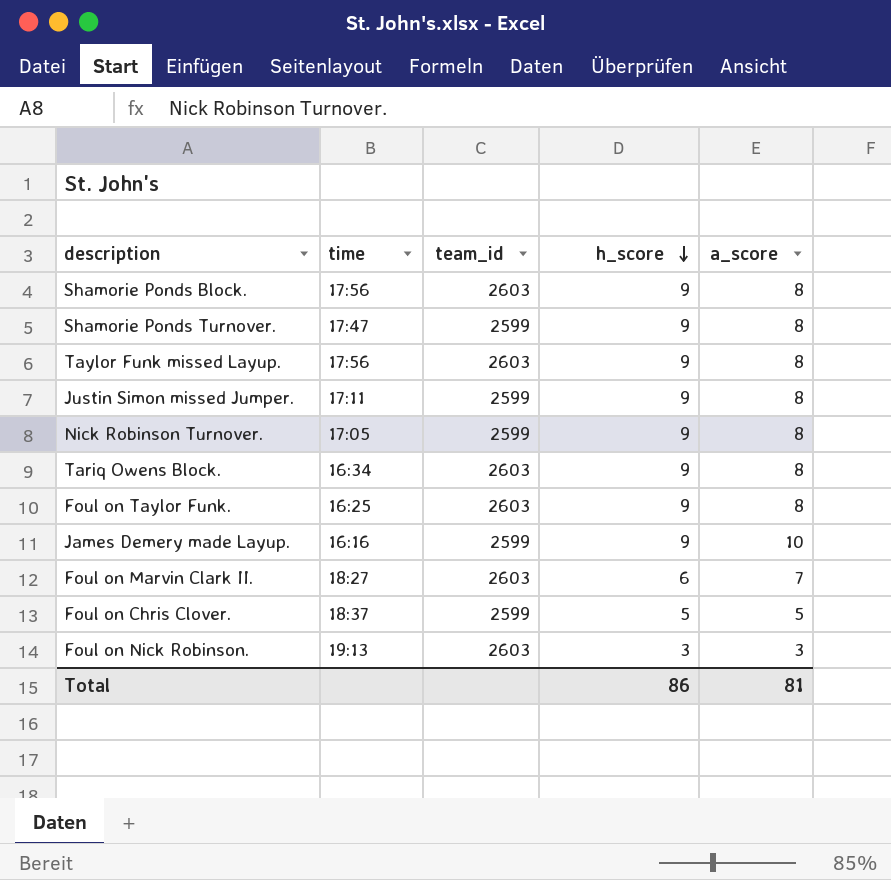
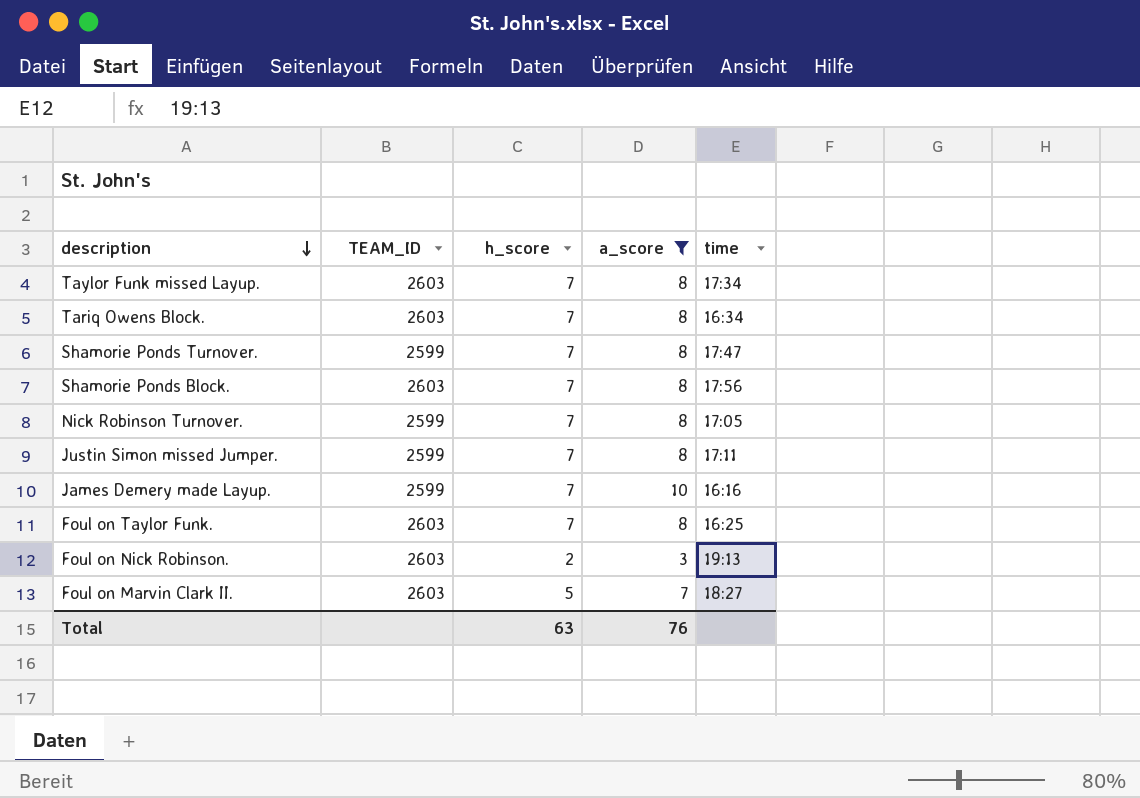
filter: none -> a_score != 5
row order: h_score descending -> description descending
column name: team_id -> TEAM_ID
column time | position: 2 -> 5
Taylor Funk missed Layup. | h_score: 9 -> 7
Taylor Funk missed Layup. | time: 17:56 -> 17:34
Tariq Owens Block. | h_score: 9 -> 7
Shamorie Ponds Turnover. | h_score: 9 -> 7
Shamorie Ponds Block. | h_score: 9 -> 7
Nick Robinson Turnover. | h_score: 9 -> 7
Justin Simon missed Jumper. | h_score: 9 -> 7
James Demery made Layup. | h_score: 9 -> 7
Foul on Taylor Funk. | h_score: 9 -> 7
Foul on Nick Robinson. | h_score: 3 -> 2
Foul on Marvin Clark II. | h_score: 6 -> 5
Total | h_score: 86 -> 63
Total | a_score: 81 -> 76

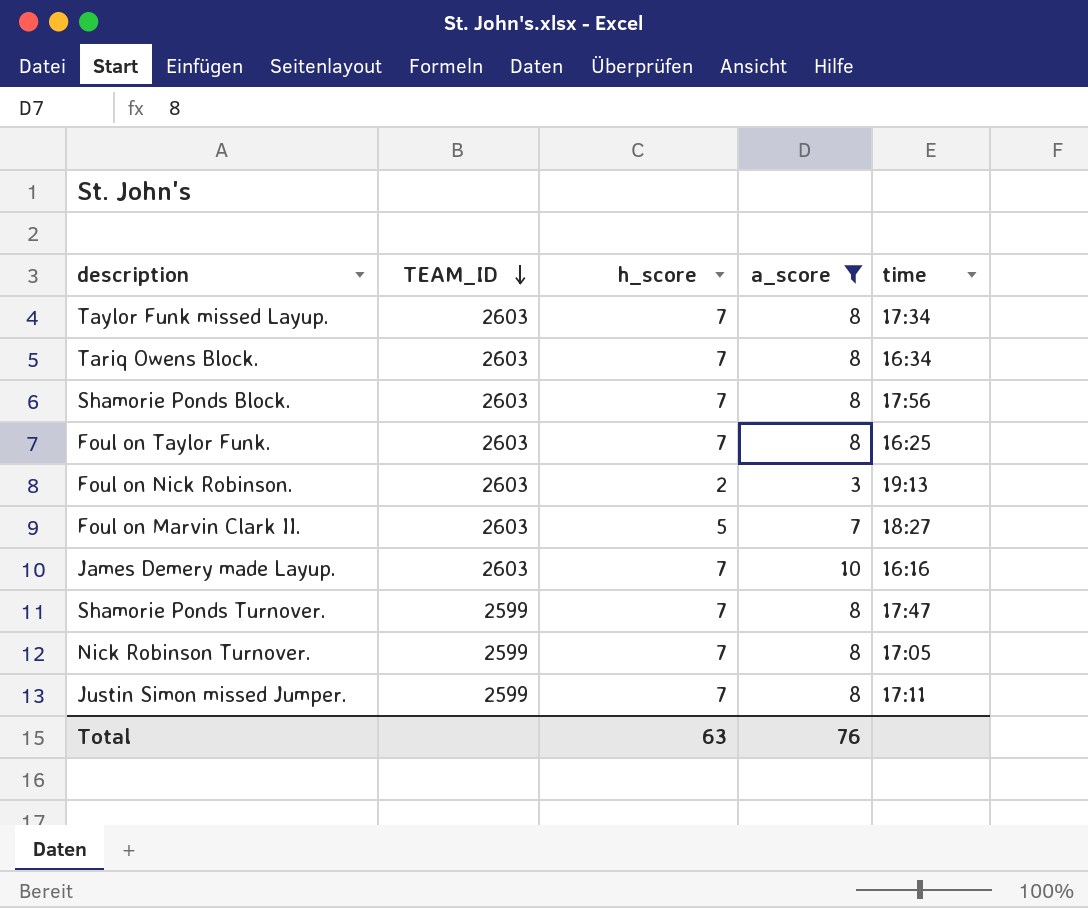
row order: description descending -> TEAM_ID descending
James Demery made Layup. | TEAM_ID: 2599 -> 2603

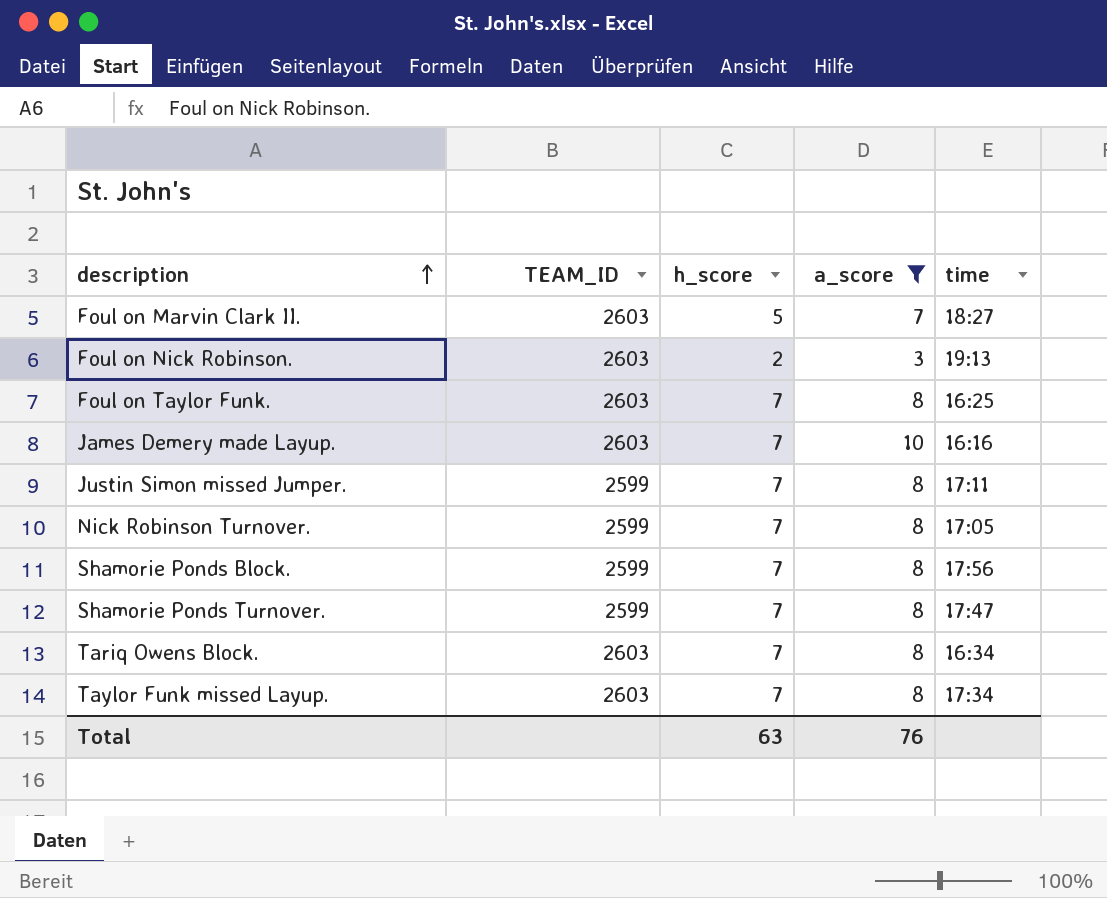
row order: TEAM_ID descending -> description ascending
Shamorie Ponds Block. | TEAM_ID: 2603 -> 2599

